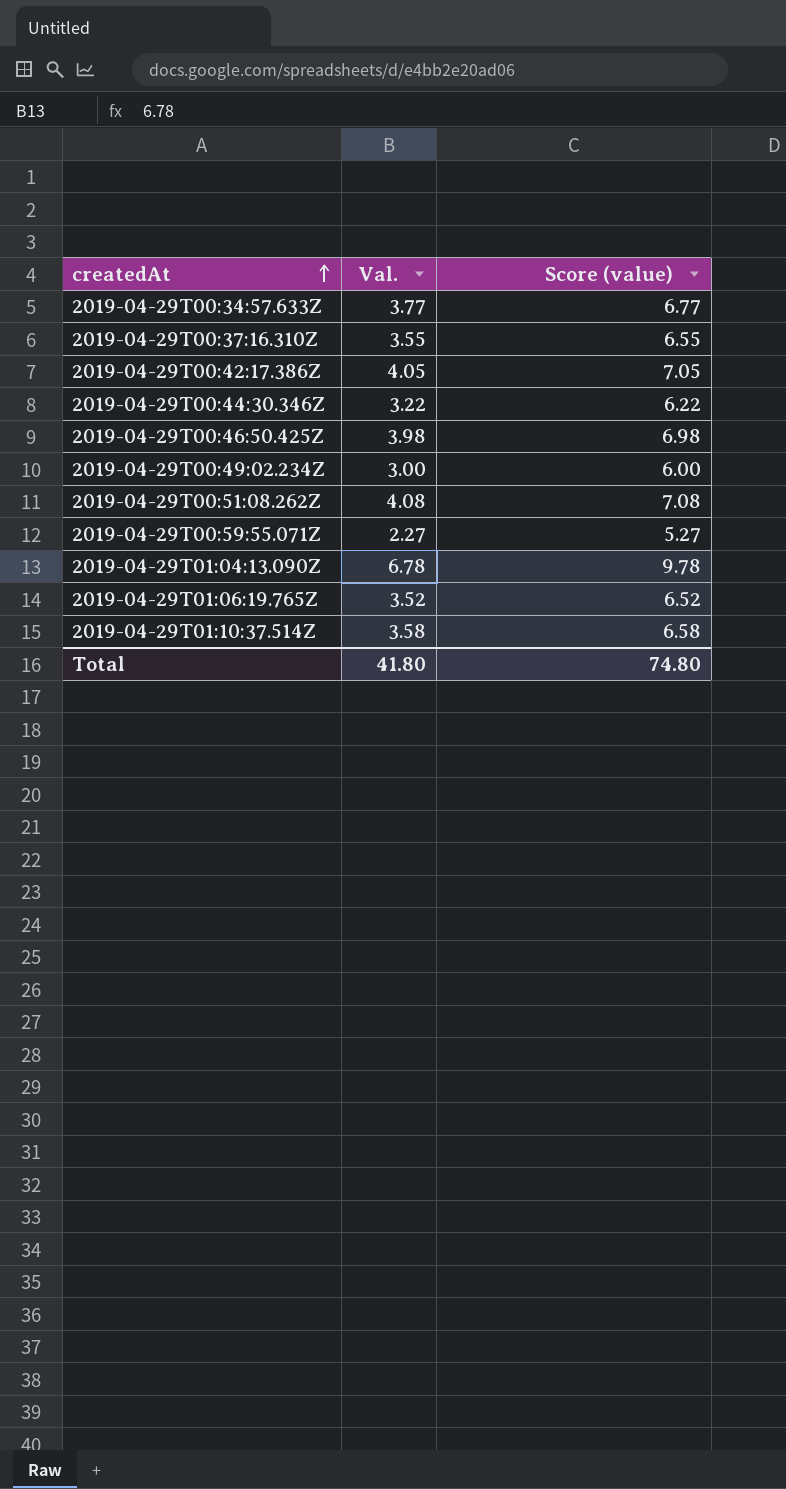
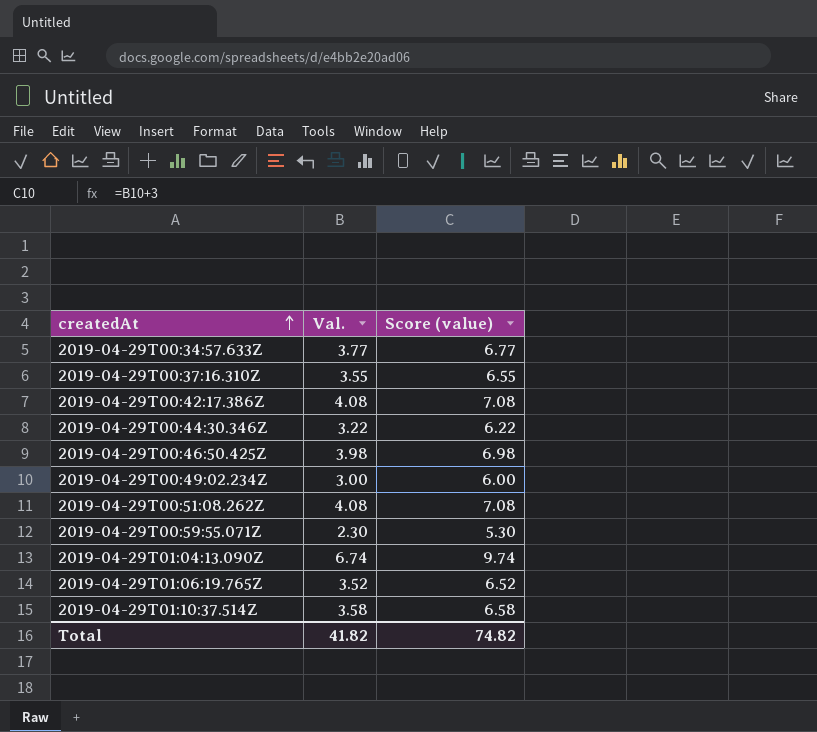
2019-04-29T00:42:17.386Z | Val.: 4.05 -> 4.08
2019-04-29T00:42:17.386Z | Score (value): 7.05 -> 7.08
2019-04-29T00:59:55.071Z | Val.: 2.27 -> 2.30
2019-04-29T00:59:55.071Z | Score (value): 5.27 -> 5.30
2019-04-29T01:04:13.090Z | Val.: 6.78 -> 6.74
2019-04-29T01:04:13.090Z | Score (value): 9.78 -> 9.74
Total | Val.: 41.80 -> 41.82
Total | Score (value): 74.80 -> 74.82

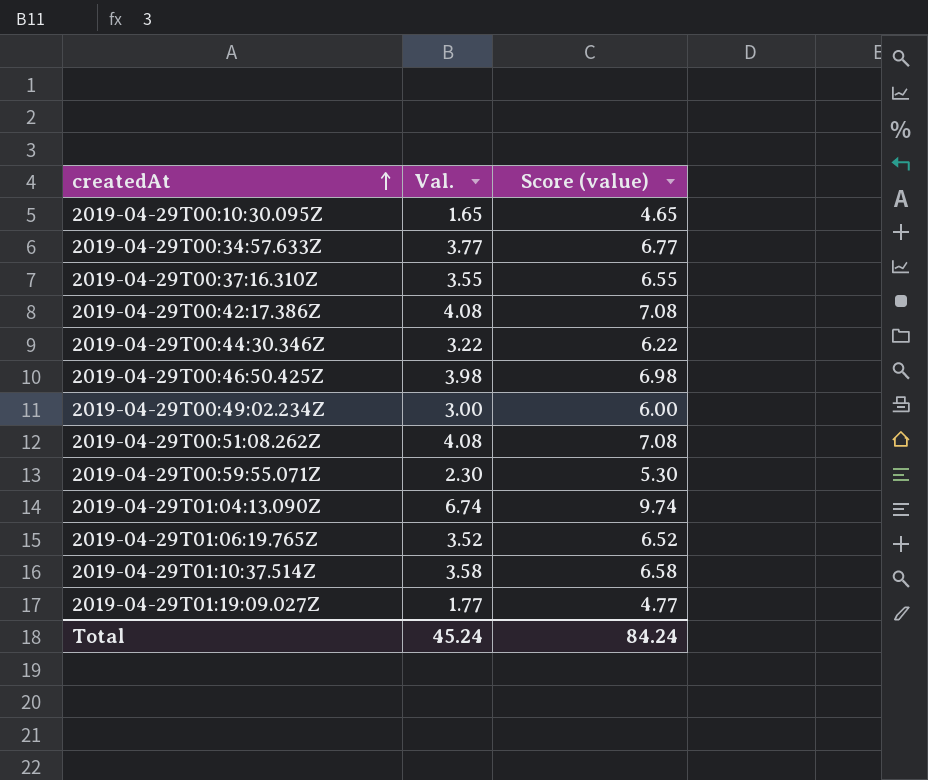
row 2019-04-29T00:10:30.095Z: none -> 1.65 | 4.65
row 2019-04-29T01:19:09.027Z: none -> 1.77 | 4.77
Total | Val.: 41.82 -> 45.24
Total | Score (value): 74.82 -> 84.24

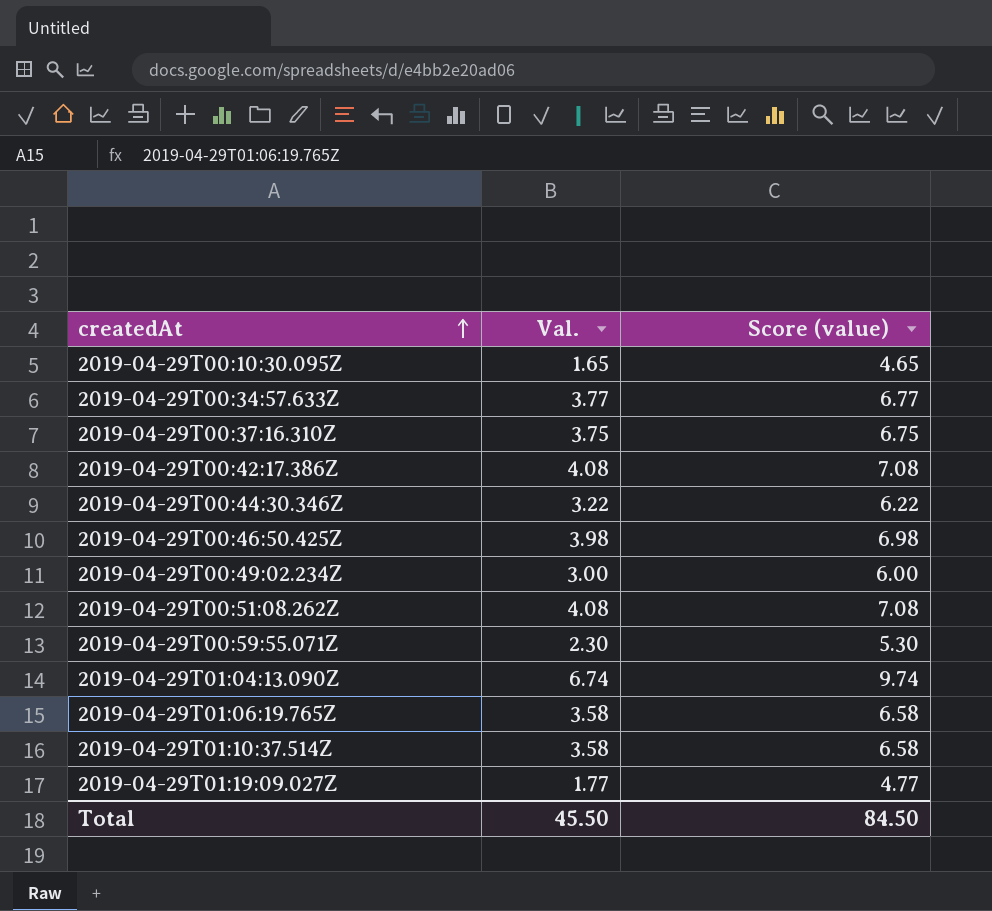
2019-04-29T00:37:16.310Z | Val.: 3.55 -> 3.75
2019-04-29T00:37:16.310Z | Score (value): 6.55 -> 6.75
2019-04-29T01:06:19.765Z | Val.: 3.52 -> 3.58
2019-04-29T01:06:19.765Z | Score (value): 6.52 -> 6.58
Total | Val.: 45.24 -> 45.50
Total | Score (value): 84.24 -> 84.50

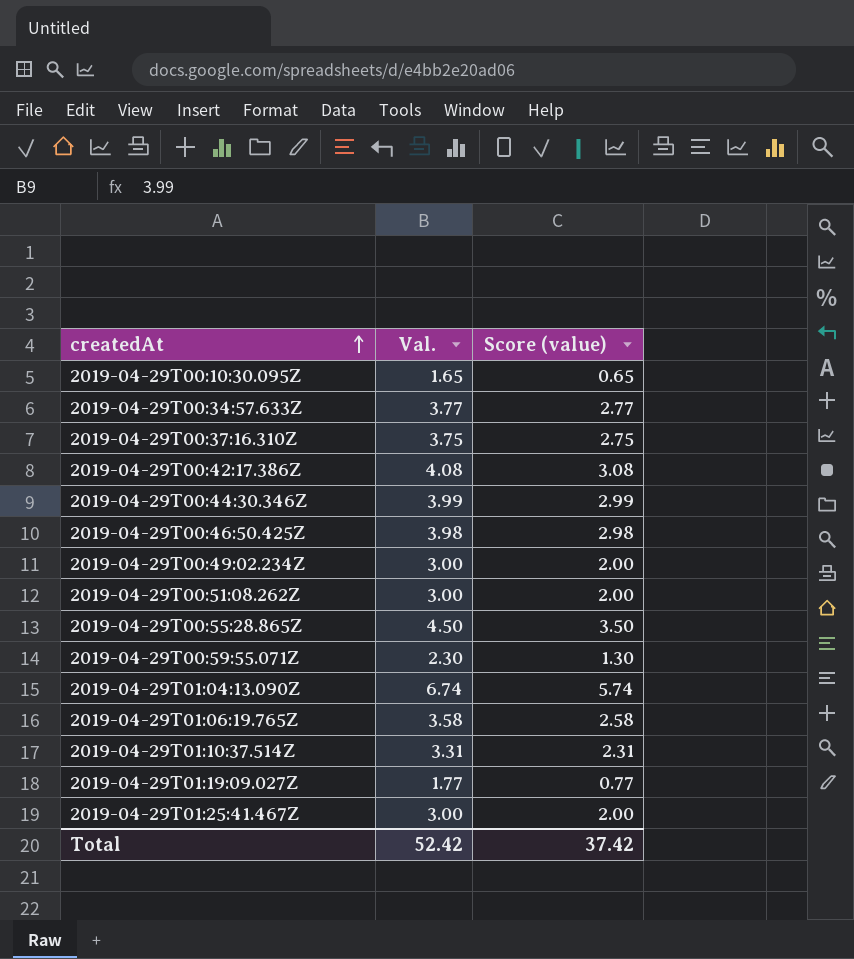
column Score (value) | formula: [Val.] + 3 -> [Val.] - 1
2019-04-29T00:44:30.346Z | Val.: 3.22 -> 3.99
2019-04-29T00:51:08.262Z | Val.: 4.08 -> 3.00
row 2019-04-29T00:55:28.865Z: none -> 4.50 | 3.50
2019-04-29T01:10:37.514Z | Val.: 3.58 -> 3.31
row 2019-04-29T01:25:41.467Z: none -> 3.00 | 2.00
Total | Val.: 45.50 -> 52.42
Total | Score (value): 84.50 -> 37.42

